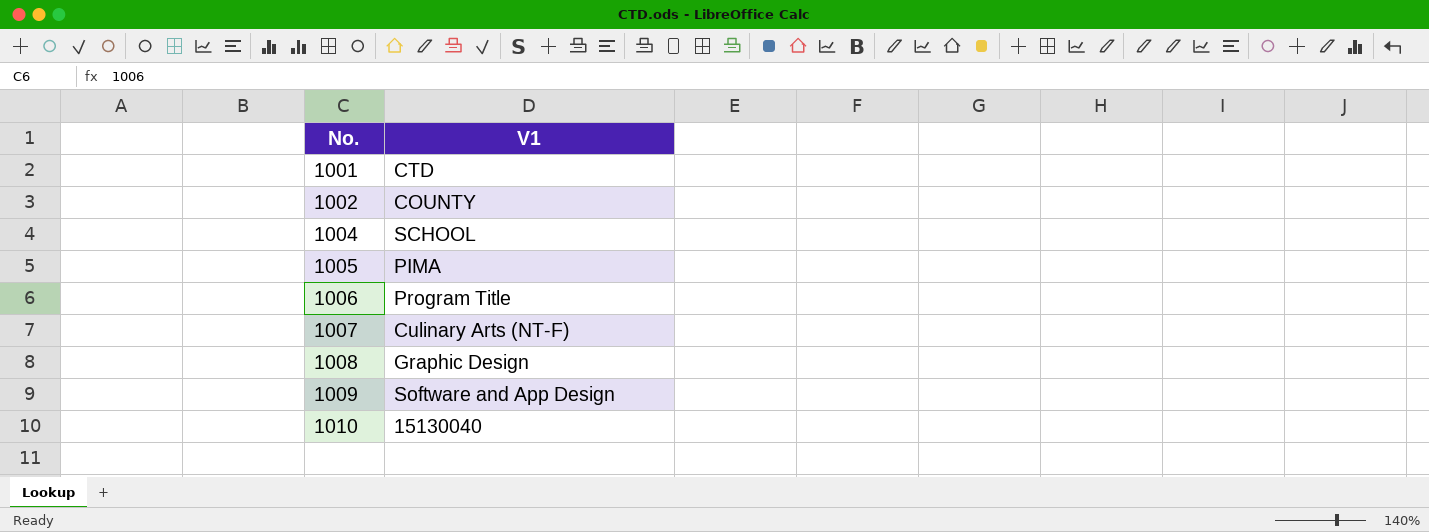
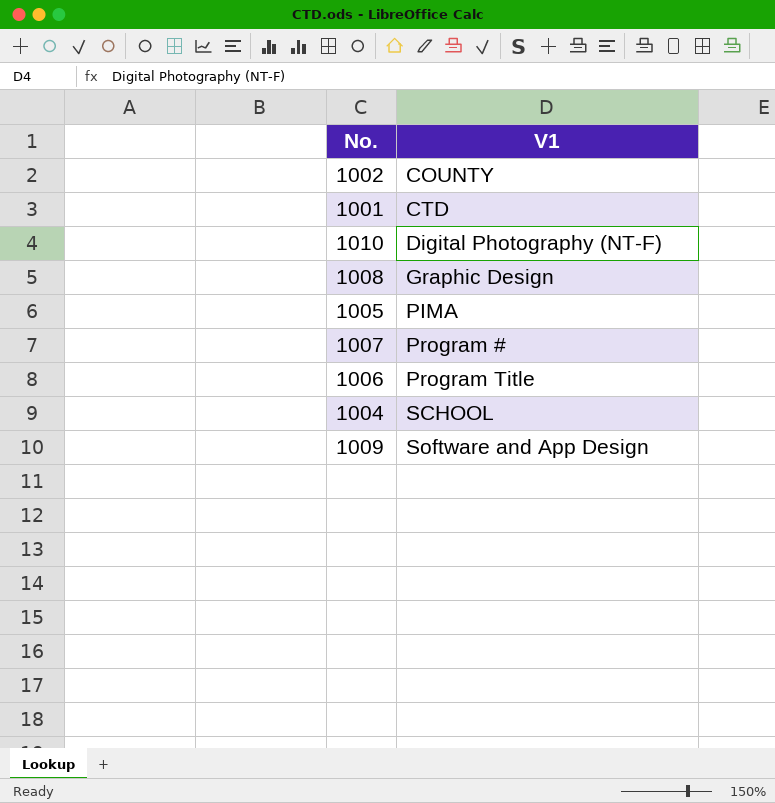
row order: No. ascending -> V1 ascending
1010 | V1: 15130040 -> Digital Photography (NT-F)
1007 | V1: Culinary Arts (NT-F) -> Program #

